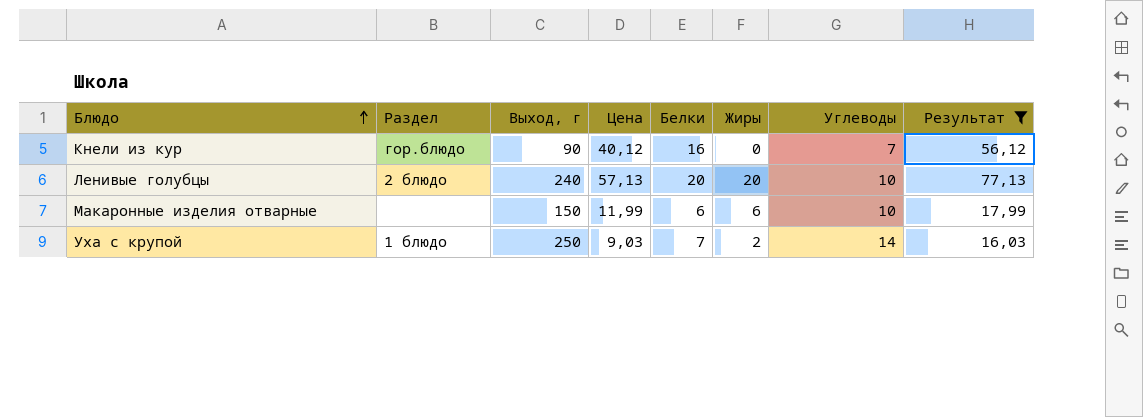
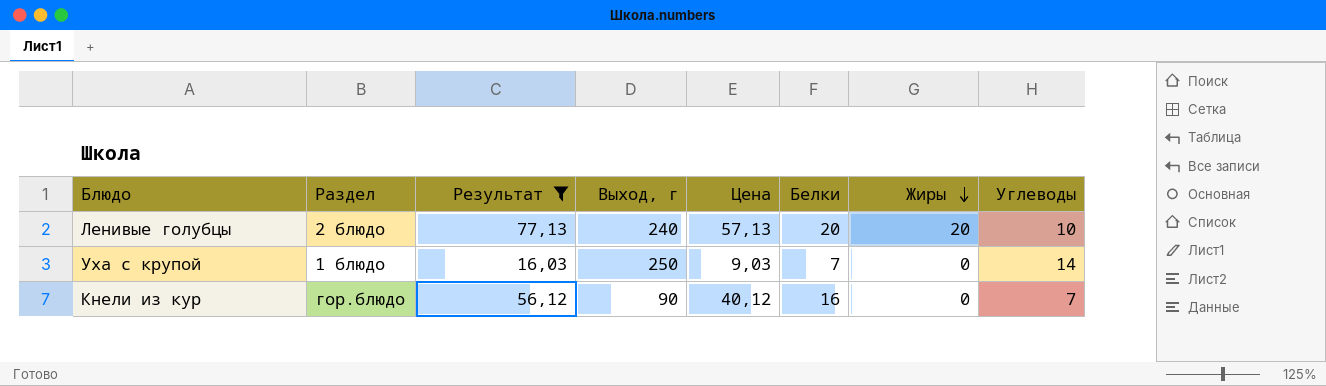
row order: Блюдо ascending -> Жиры descending
column Результат | position: 8 -> 3
row Макаронные изделия отварные: none | 150 | 11,99 | 6 | 6 | 10 | 17,99 -> none
Уха с крупой | Жиры: 2 -> 0

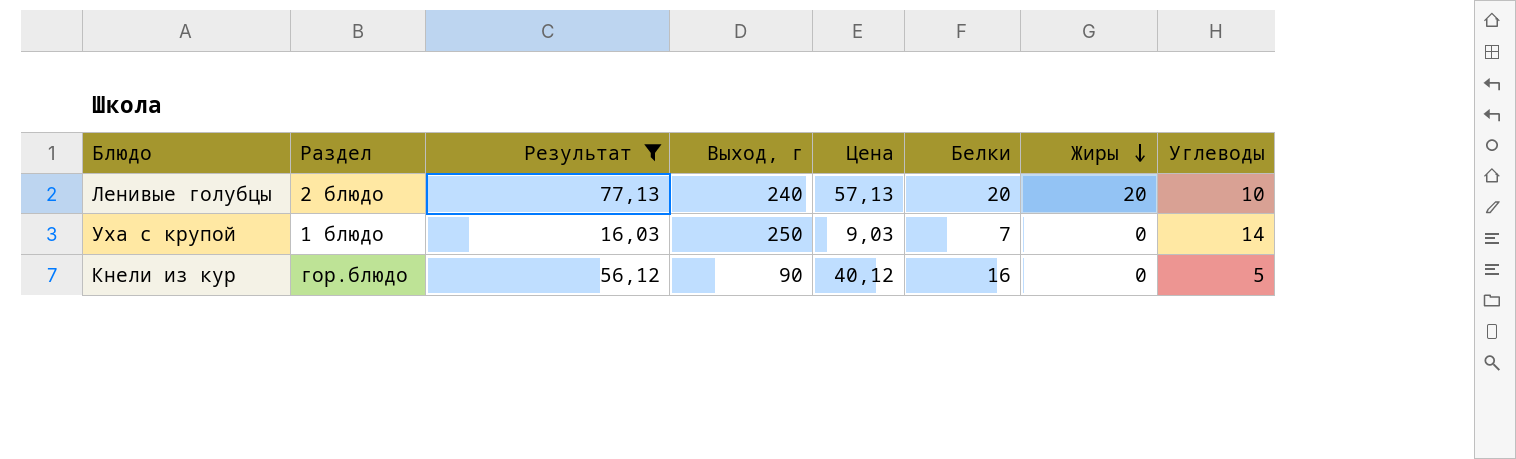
Кнели из кур | Углеводы: 7 -> 5

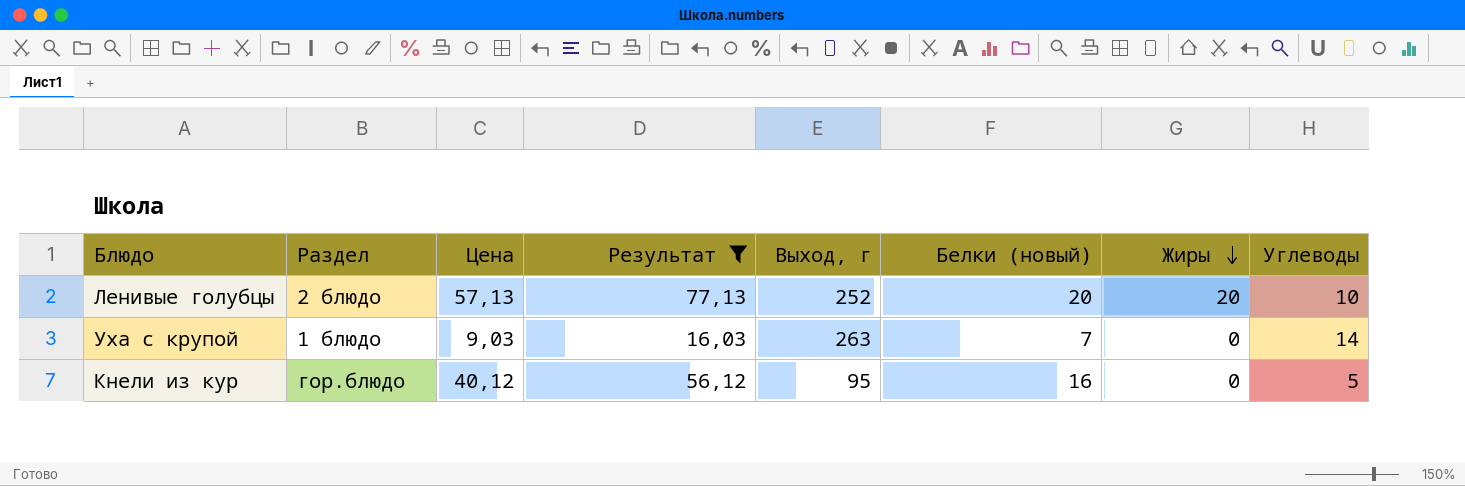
column Цена | position: 5 -> 3
column name: Белки -> Белки (новый)
Ленивые голубцы | Выход, г: 240 -> 252
Уха с крупой | Выход, г: 250 -> 263
Кнели из кур | Выход, г: 90 -> 95

